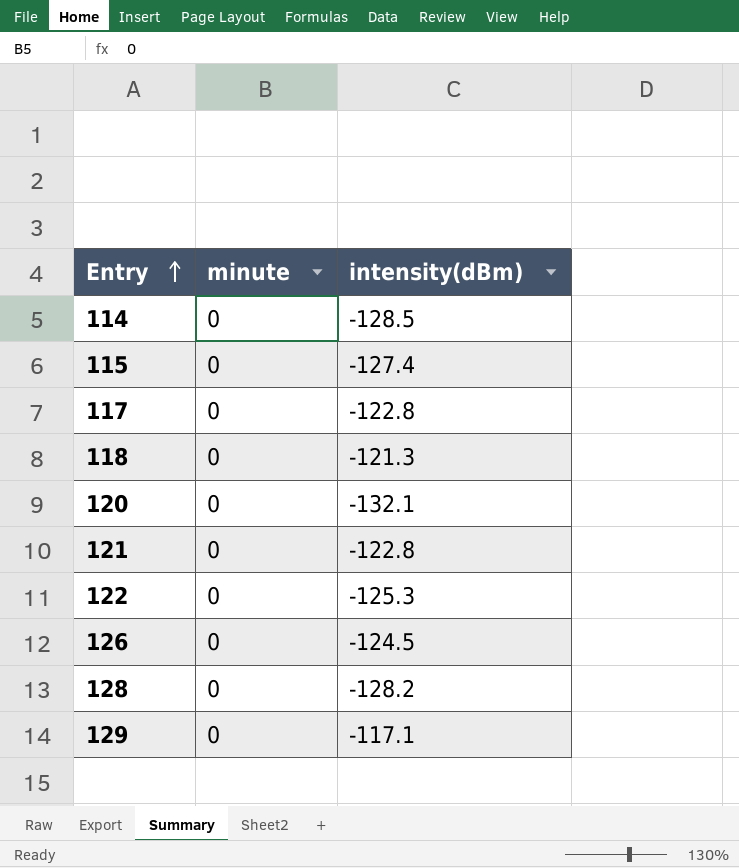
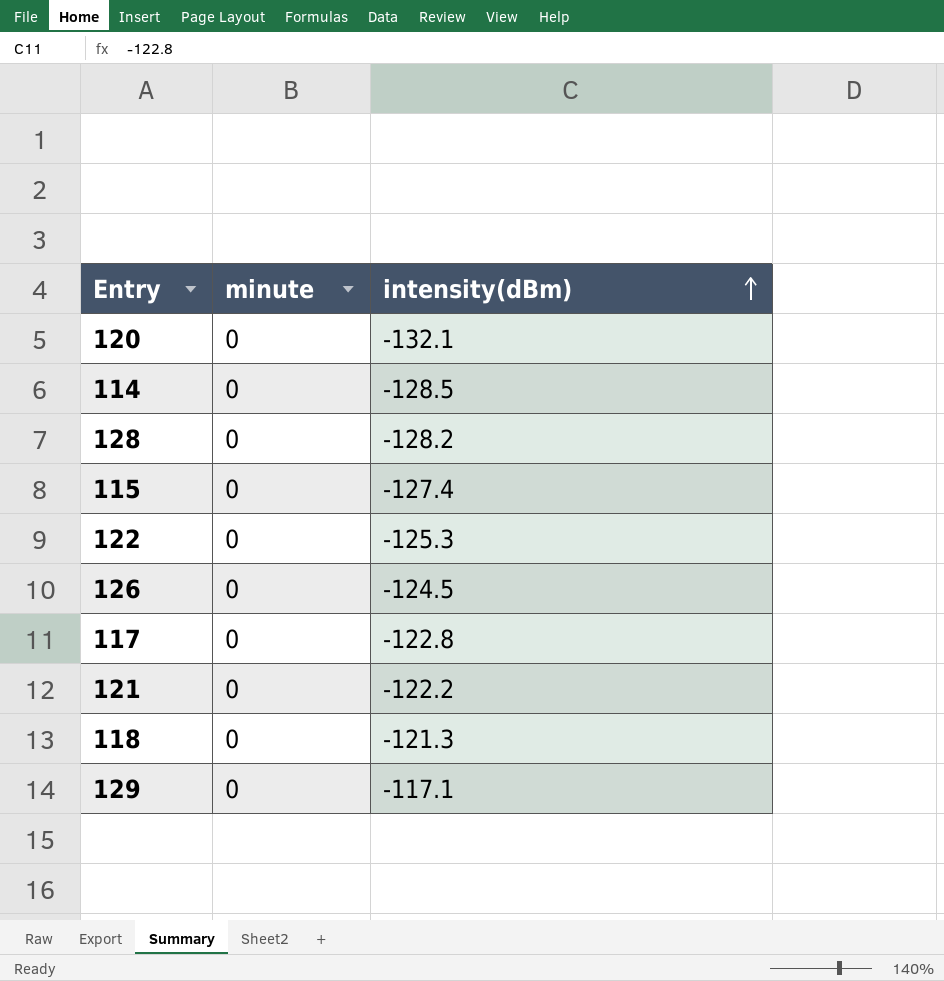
row order: Entry ascending -> intensity(dBm) ascending
121 | intensity(dBm): -122.8 -> -122.2

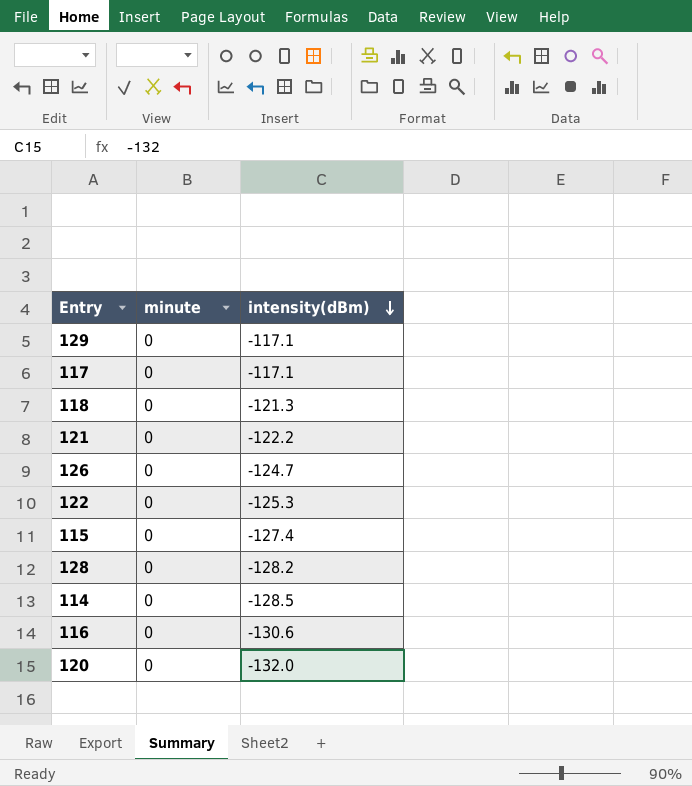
row order: intensity(dBm) ascending -> intensity(dBm) descending
117 | intensity(dBm): -122.8 -> -117.1
126 | intensity(dBm): -124.5 -> -124.7
row 116: none -> 0 | -130.6
120 | intensity(dBm): -132.1 -> -132.0

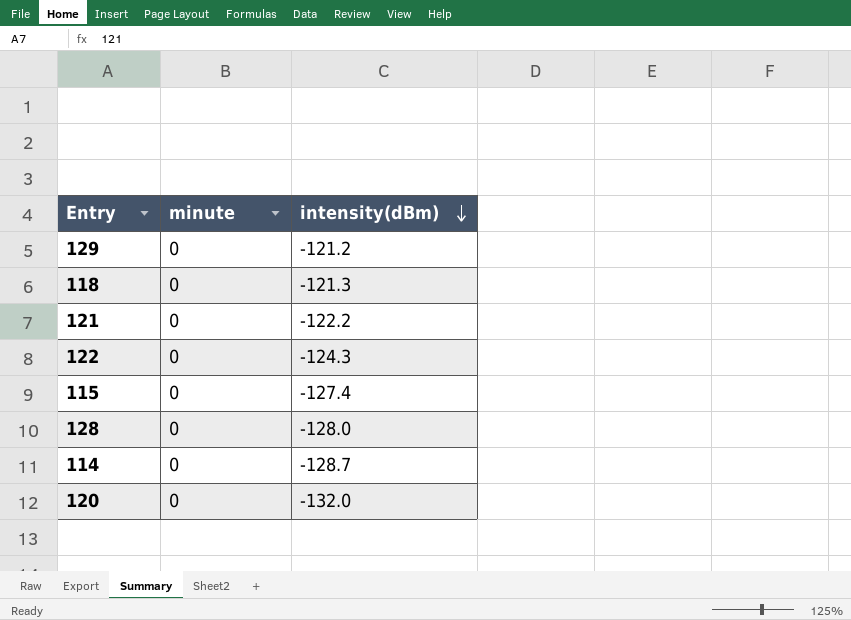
row 117: 0 | -117.1 -> none
row 126: 0 | -124.7 -> none
row 116: 0 | -130.6 -> none
129 | intensity(dBm): -117.1 -> -121.2
122 | intensity(dBm): -125.3 -> -124.3
128 | intensity(dBm): -128.2 -> -128.0
114 | intensity(dBm): -128.5 -> -128.7

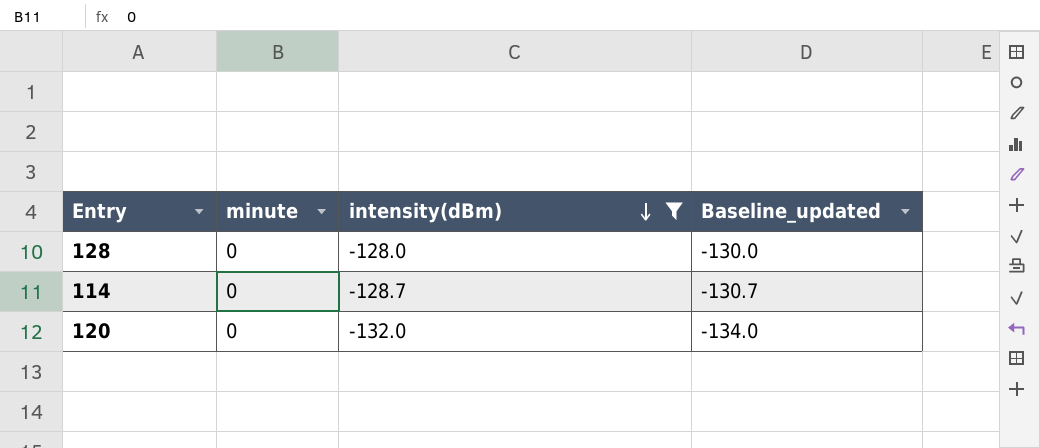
filter: none -> intensity(dBm) <= -128.0
column Baseline_updated | formula: none -> [intensity(dBm)] - 2

